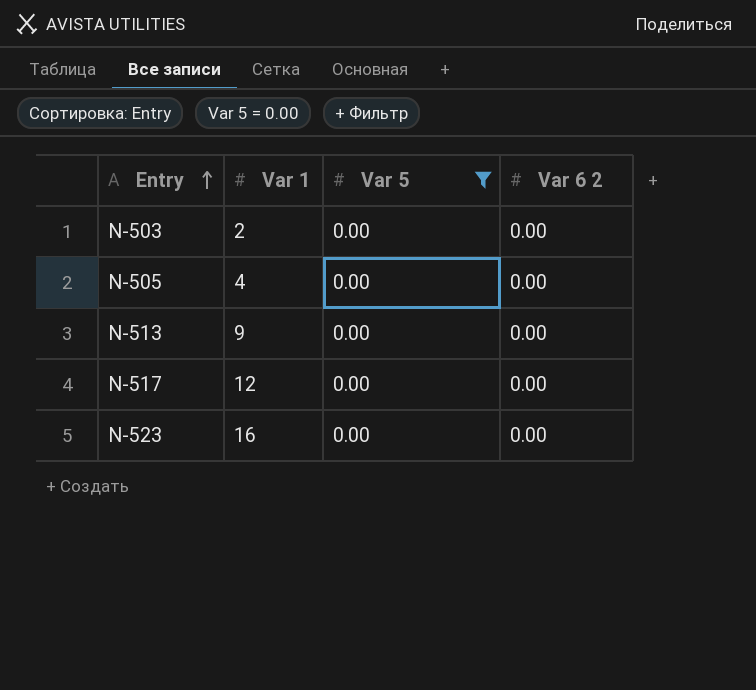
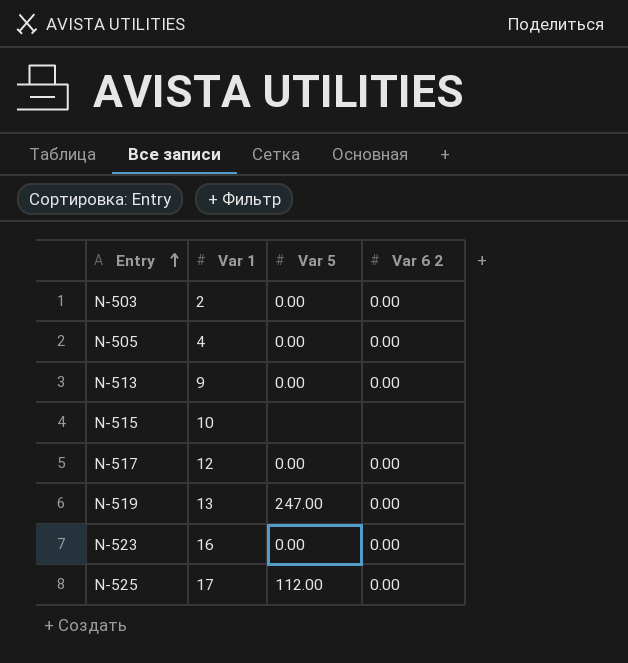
filter: Var 5 = 0.00 -> none

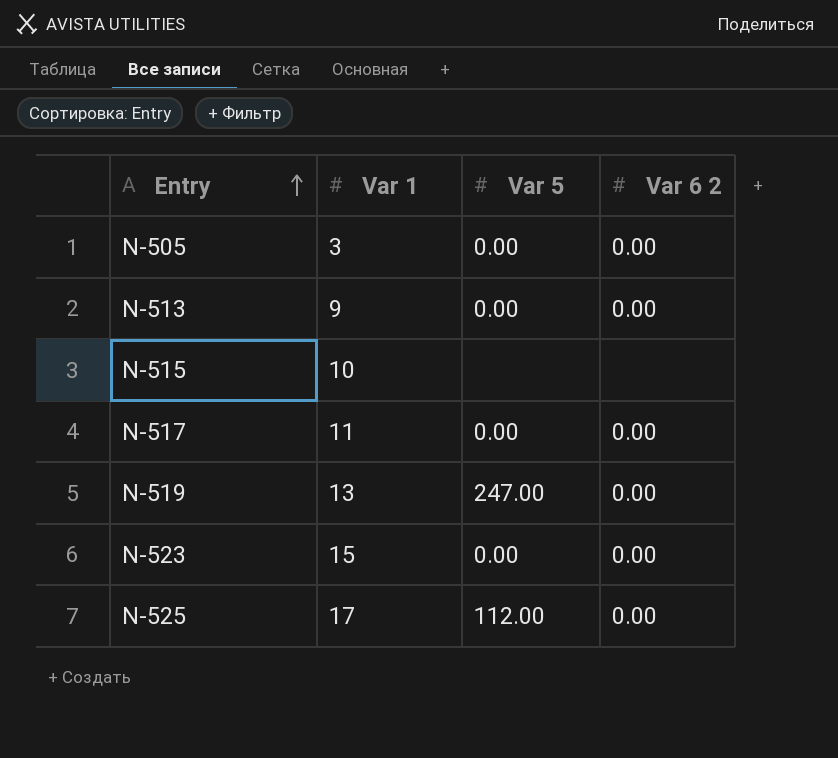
row N-503: 2 | 0.00 | 0.00 -> none
N-505 | Var 1: 4 -> 3
N-517 | Var 1: 12 -> 11
N-523 | Var 1: 16 -> 15

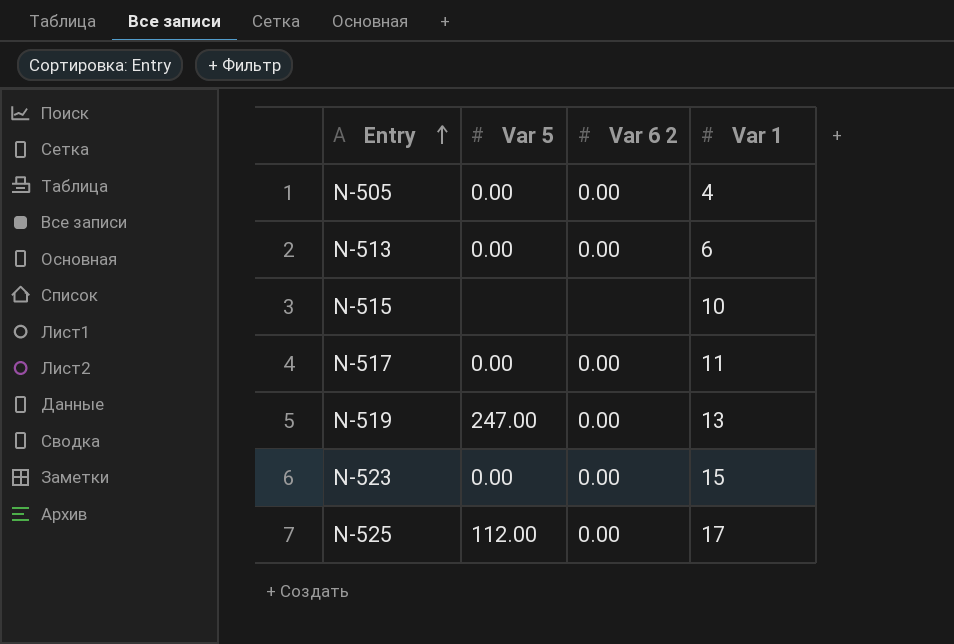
column Var 1 | position: 2 -> 4
N-505 | Var 1: 3 -> 4
N-513 | Var 1: 9 -> 6

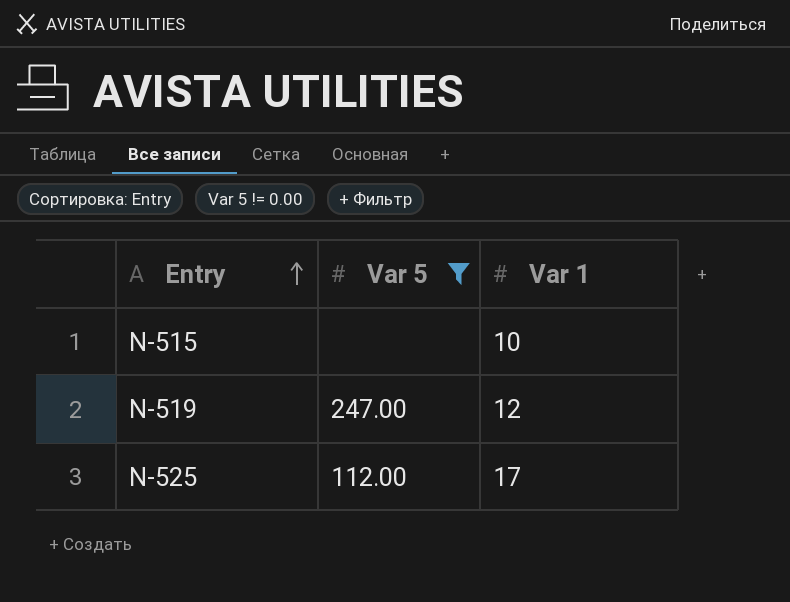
filter: none -> Var 5 != 0.00
column Var 6 2 | position: 3 -> none
N-519 | Var 1: 13 -> 12

